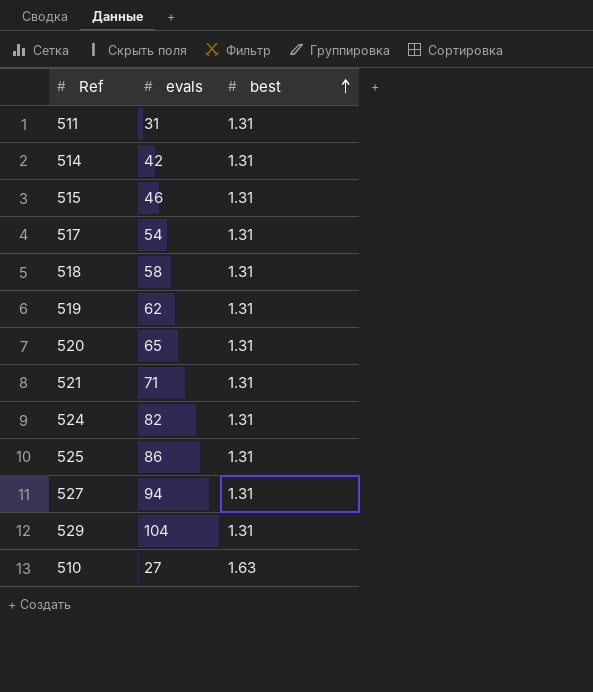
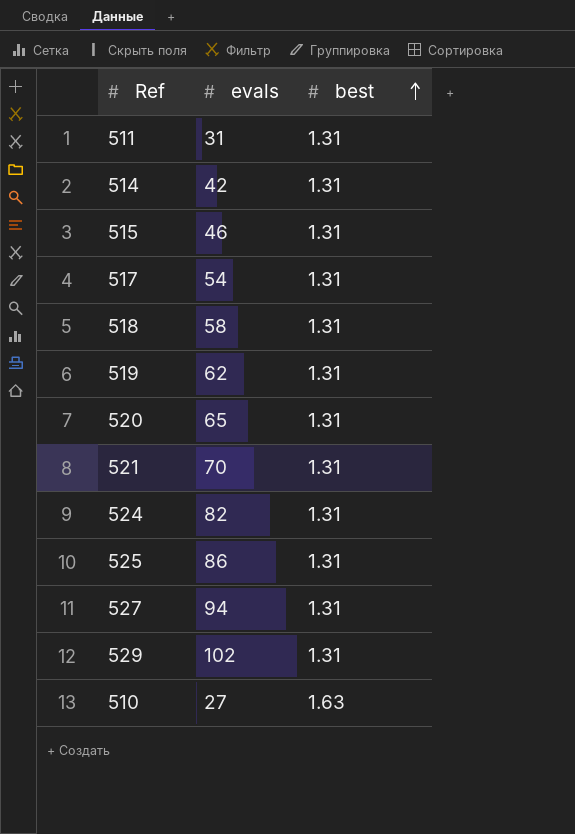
521 | evals: 71 -> 70
529 | evals: 104 -> 102

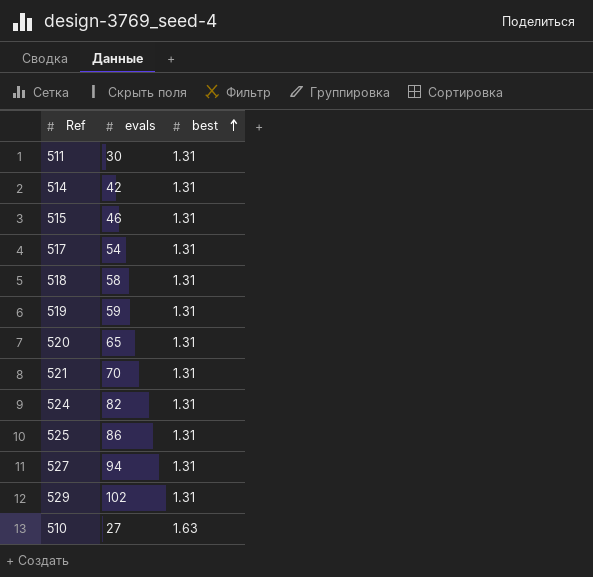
511 | evals: 31 -> 30
519 | evals: 62 -> 59

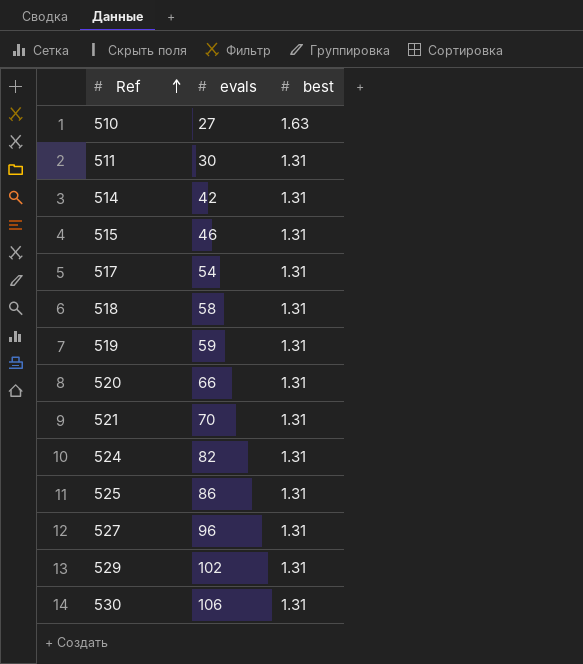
row order: best ascending -> Ref ascending
520 | evals: 65 -> 66
527 | evals: 94 -> 96
row 530: none -> 106 | 1.31

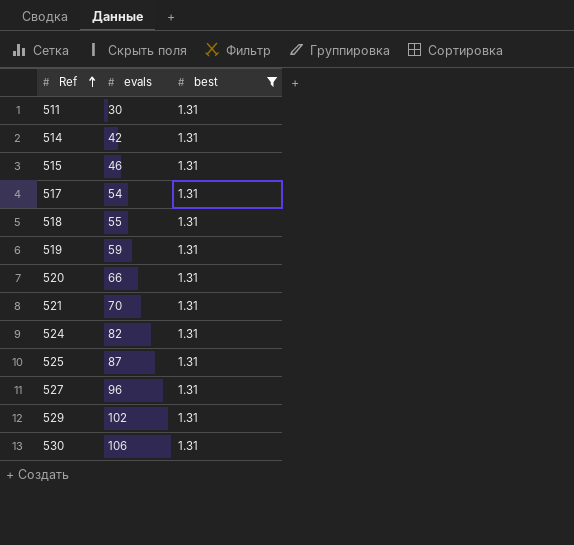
filter: none -> best = 1.31
518 | evals: 58 -> 55
525 | evals: 86 -> 87

